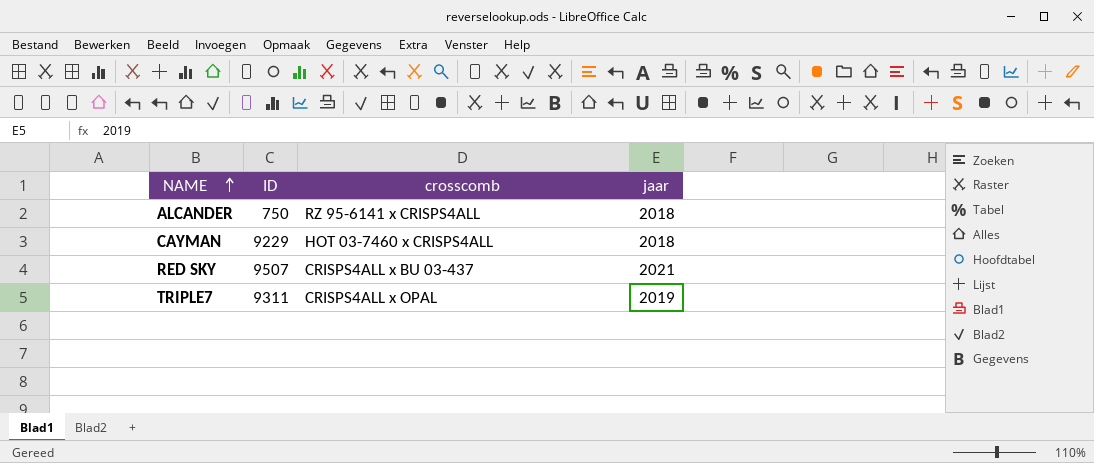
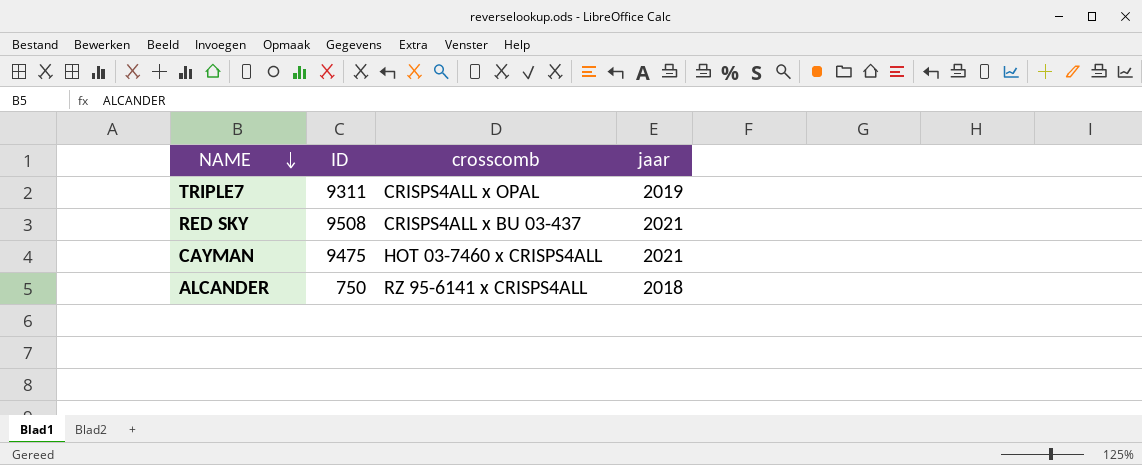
row order: NAME ascending -> NAME descending
RED SKY | ID: 9507 -> 9508
CAYMAN | ID: 9229 -> 9475
CAYMAN | jaar: 2018 -> 2021

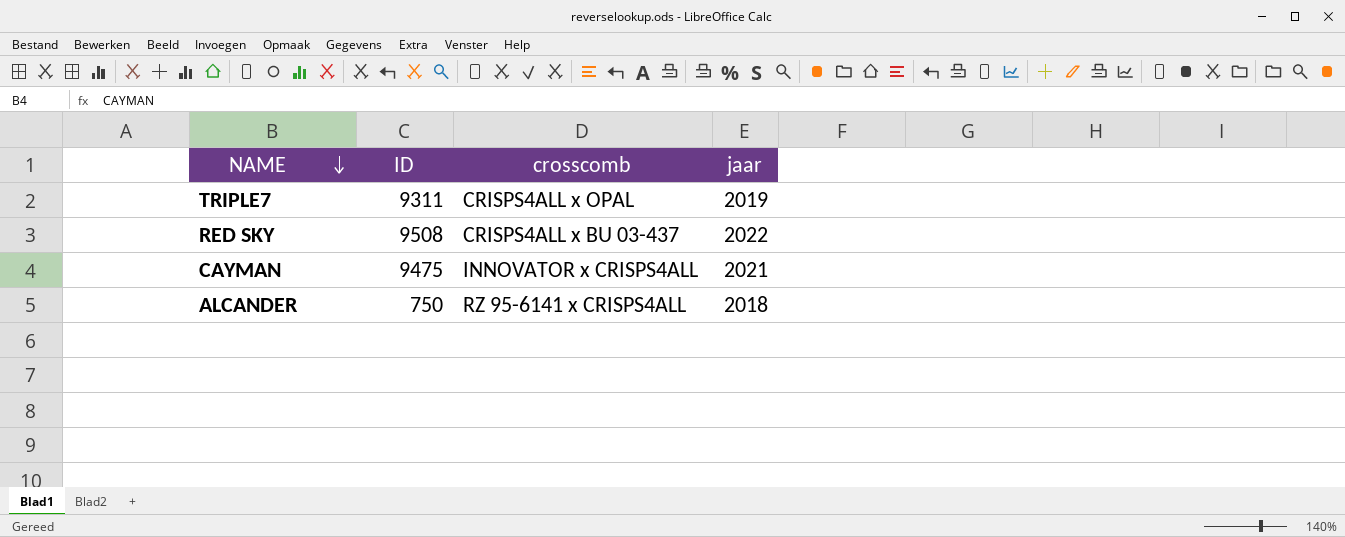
RED SKY | jaar: 2021 -> 2022
CAYMAN | crosscomb: HOT 03-7460 x CRISPS4ALL -> INNOVATOR x CRISPS4ALL

